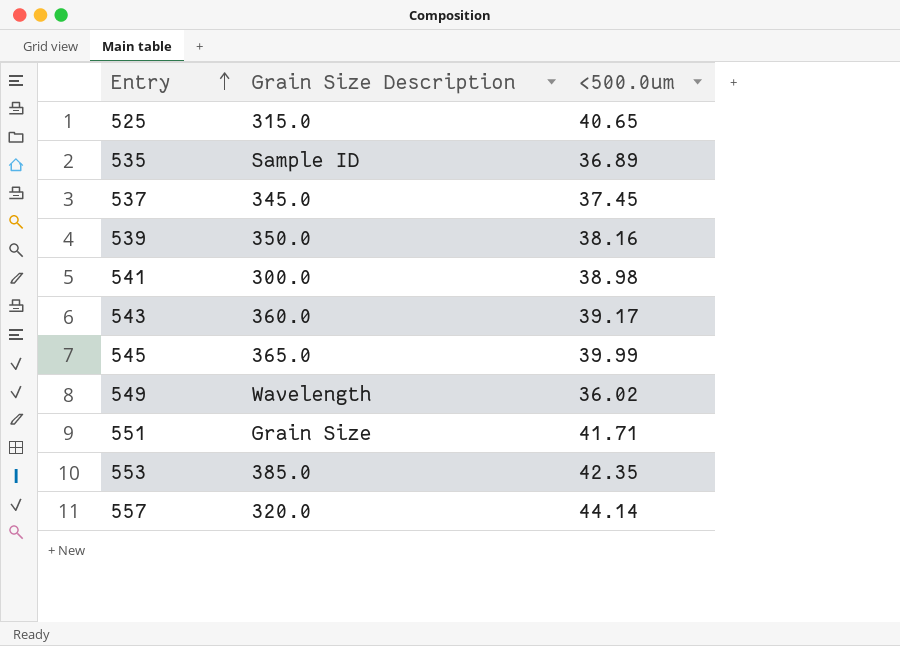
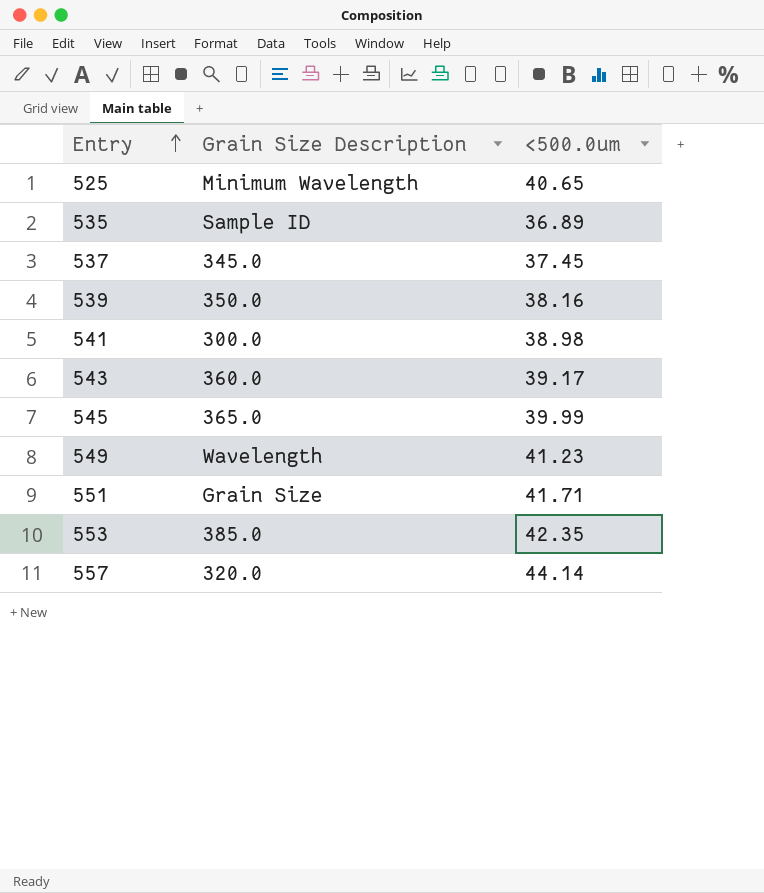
525 | Grain Size Description: 315.0 -> Minimum Wavelength
549 | <500.0um: 36.02 -> 41.23

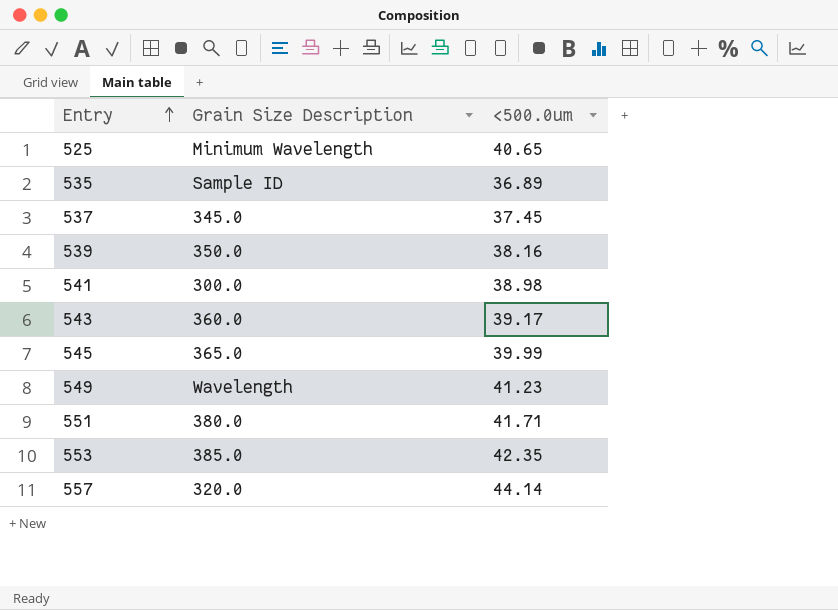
551 | Grain Size Description: Grain Size -> 380.0

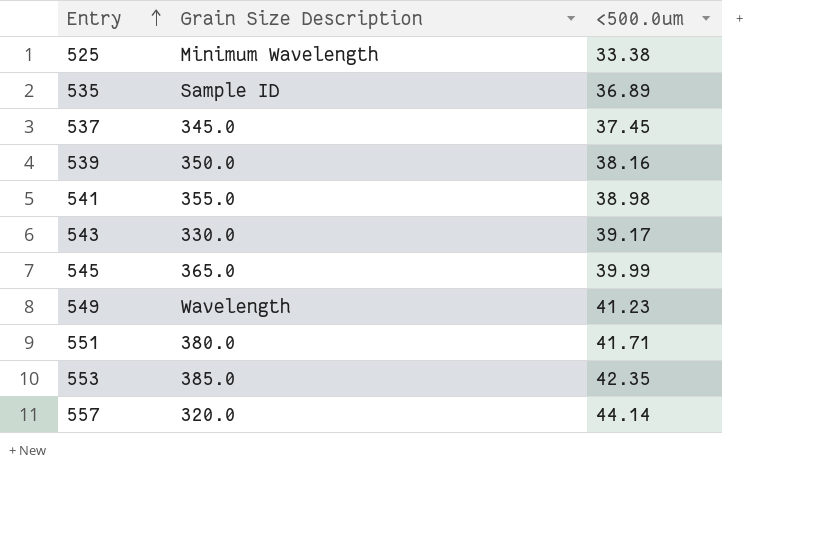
525 | <500.0um: 40.65 -> 33.38
541 | Grain Size Description: 300.0 -> 355.0
543 | Grain Size Description: 360.0 -> 330.0

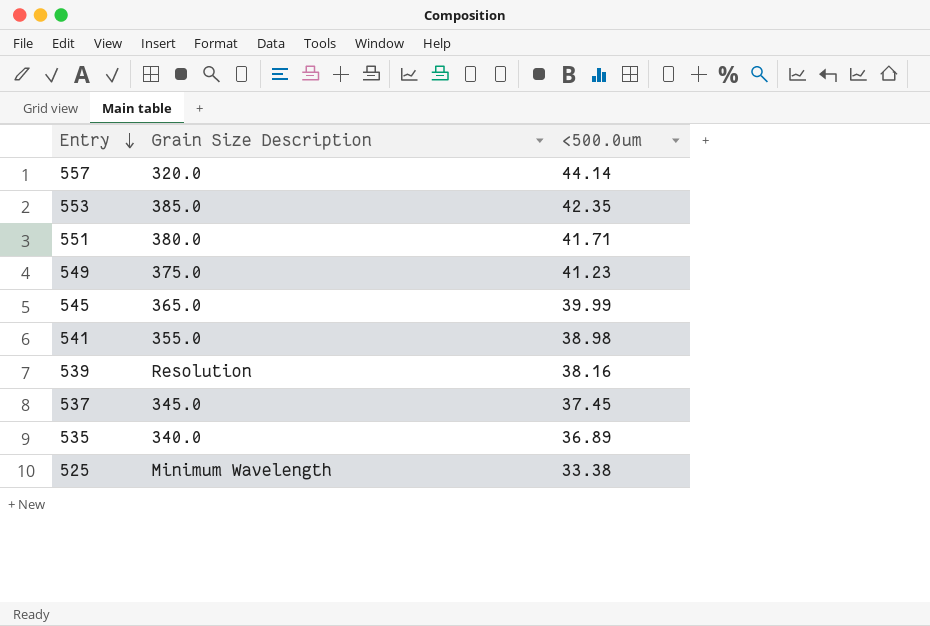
row order: Entry ascending -> Entry descending
row 543: 330.0 | 39.17 -> none
549 | Grain Size Description: Wavelength -> 375.0
539 | Grain Size Description: 350.0 -> Resolution
535 | Grain Size Description: Sample ID -> 340.0

